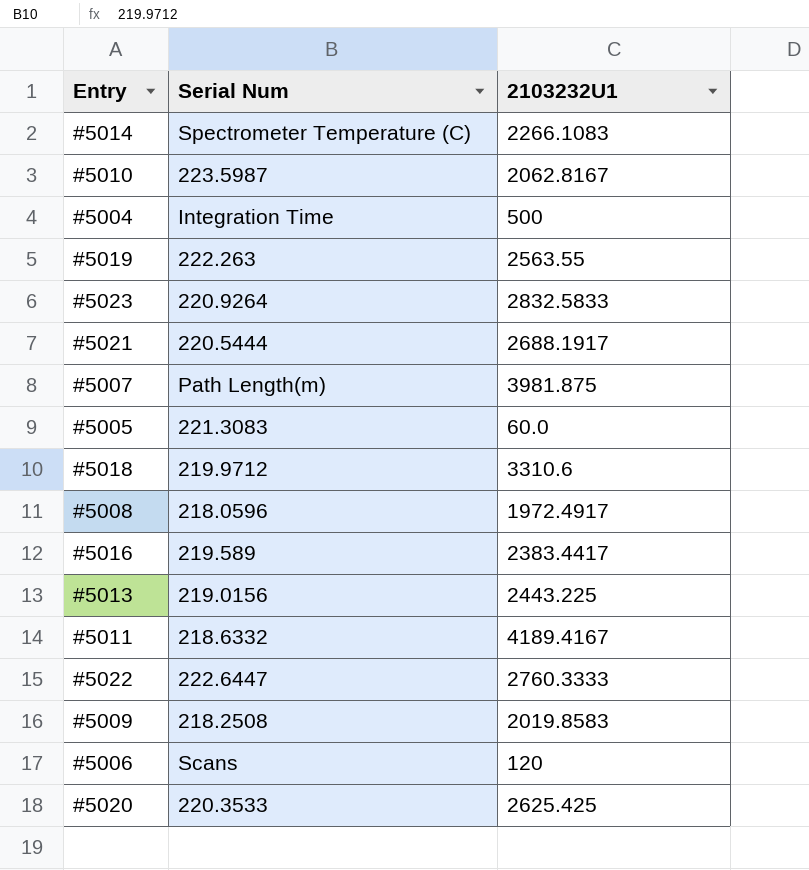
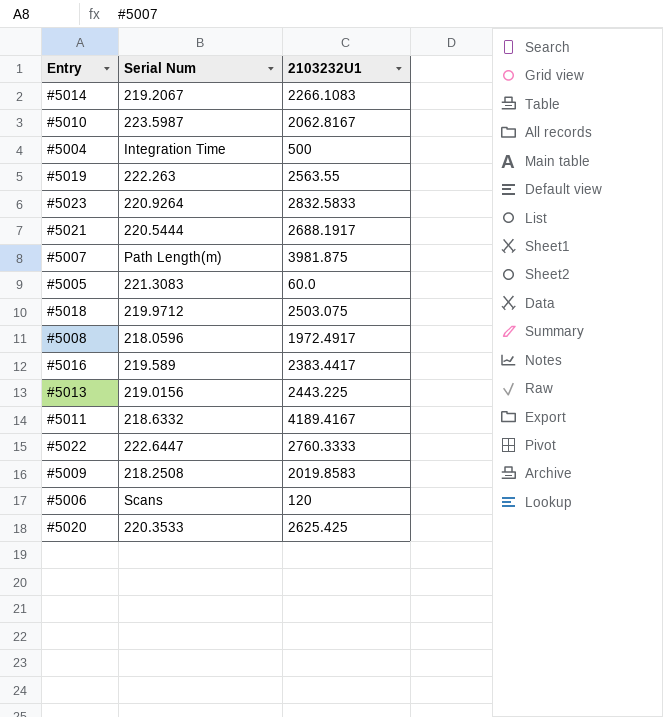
#5014 | Serial Num: Spectrometer Temperature (C) -> 219.2067
#5018 | 2103232U1: 3310.6 -> 2503.075

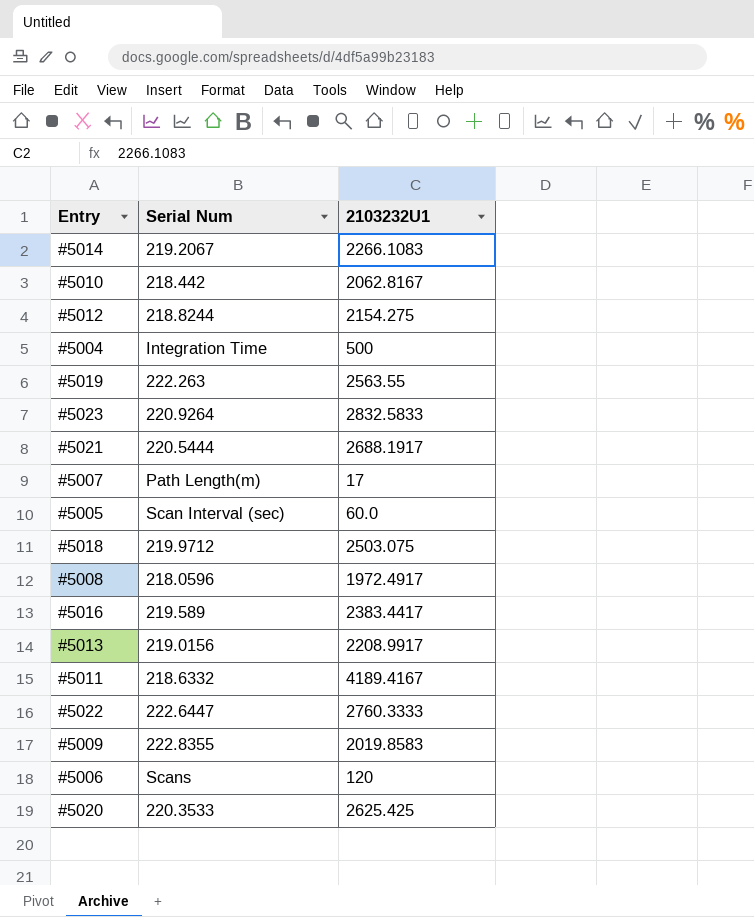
#5010 | Serial Num: 223.5987 -> 218.442
row #5012: none -> 218.8244 | 2154.275
#5007 | 2103232U1: 3981.875 -> 17
#5005 | Serial Num: 221.3083 -> Scan Interval (sec)
#5013 | 2103232U1: 2443.225 -> 2208.9917
#5009 | Serial Num: 218.2508 -> 222.8355

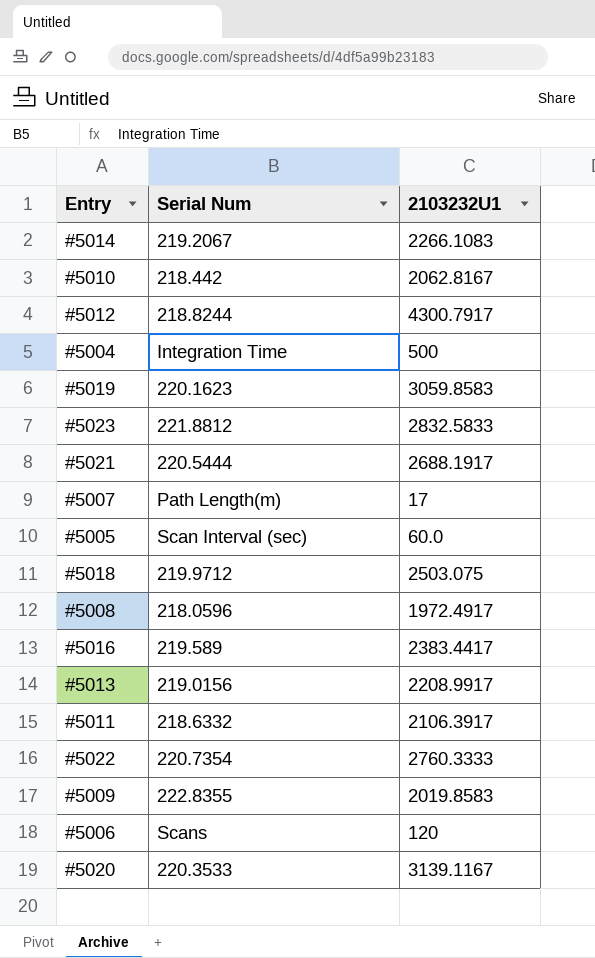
#5012 | 2103232U1: 2154.275 -> 4300.7917
#5019 | Serial Num: 222.263 -> 220.1623
#5019 | 2103232U1: 2563.55 -> 3059.8583
#5023 | Serial Num: 220.9264 -> 221.8812
#5011 | 2103232U1: 4189.4167 -> 2106.3917
#5022 | Serial Num: 222.6447 -> 220.7354
#5020 | 2103232U1: 2625.425 -> 3139.1167

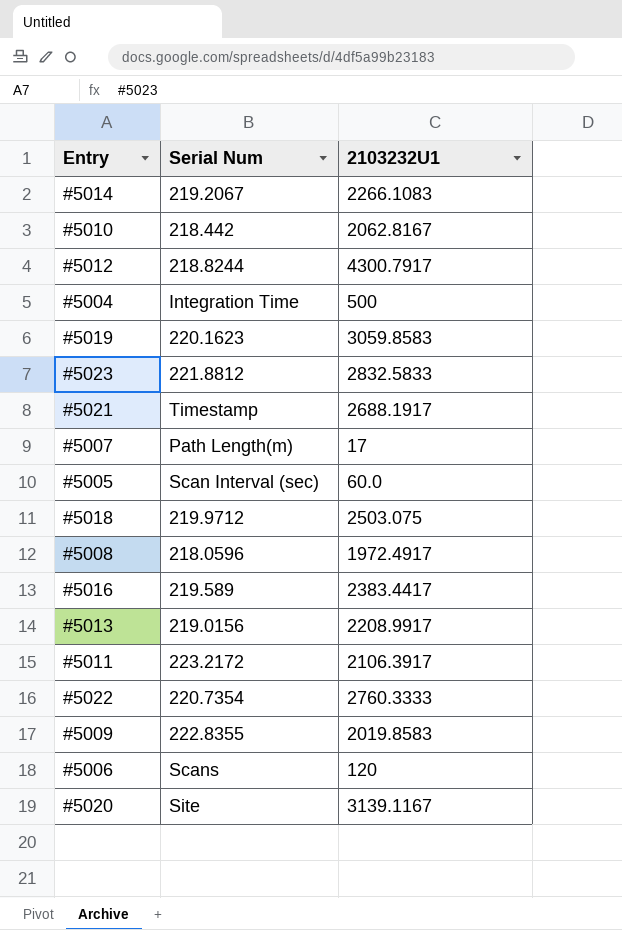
#5021 | Serial Num: 220.5444 -> Timestamp
#5011 | Serial Num: 218.6332 -> 223.2172
#5020 | Serial Num: 220.3533 -> Site

